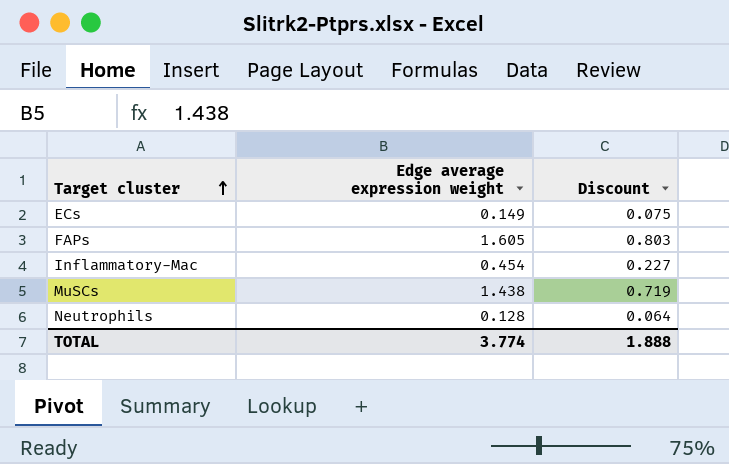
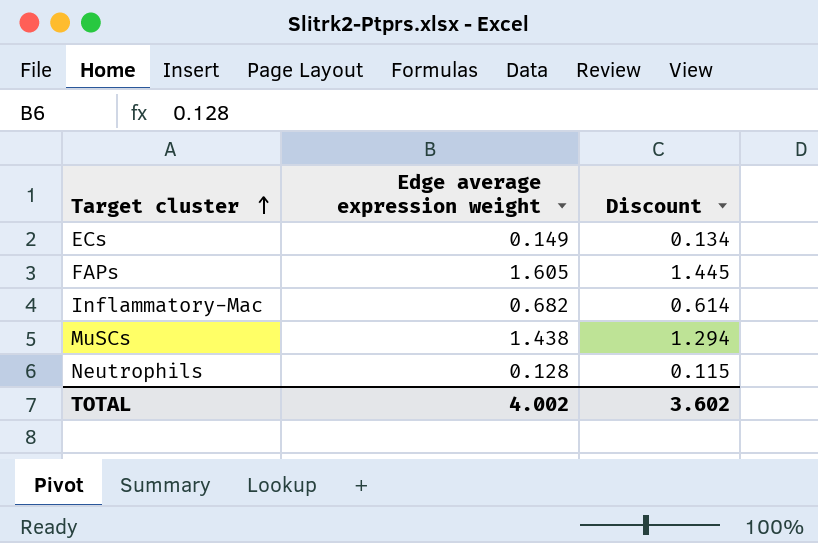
column Discount | formula: [Edge average expression weight] * 0.5 -> [Edge average expression weight] * 0.9
Inflammatory-Mac | Edge average expression weight: 0.454 -> 0.682
TOTAL | Edge average expression weight: 3.774 -> 4.002
TOTAL | Discount: 1.888 -> 3.602

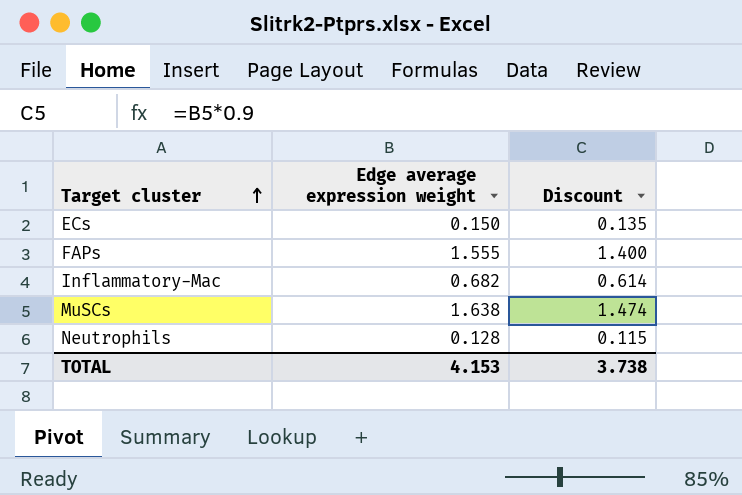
ECs | Edge average expression weight: 0.149 -> 0.150
ECs | Discount: 0.134 -> 0.135
FAPs | Edge average expression weight: 1.605 -> 1.555
FAPs | Discount: 1.445 -> 1.400
MuSCs | Edge average expression weight: 1.438 -> 1.638
MuSCs | Discount: 1.294 -> 1.474
TOTAL | Edge average expression weight: 4.002 -> 4.153
TOTAL | Discount: 3.602 -> 3.738

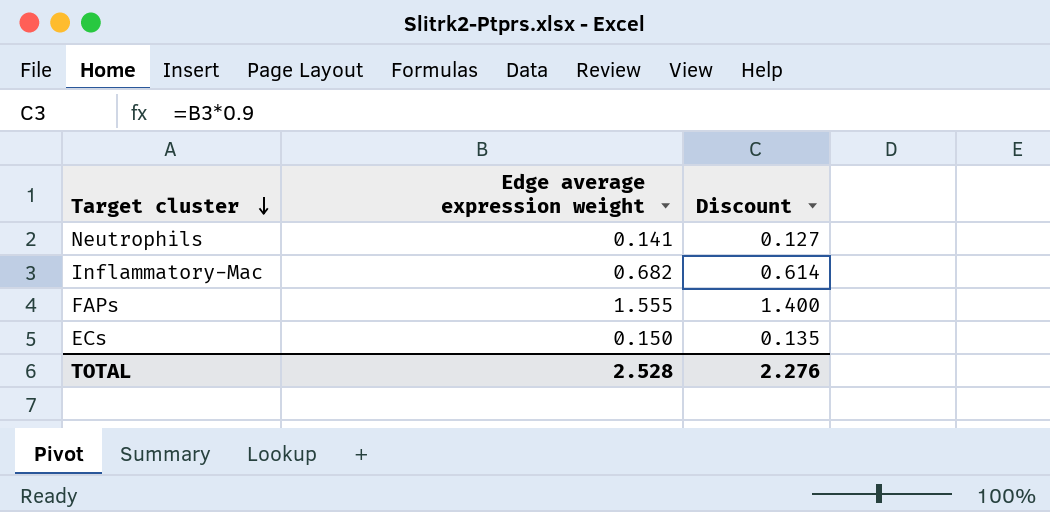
row order: Target cluster ascending -> Target cluster descending
row MuSCs: 1.638 | 1.474 -> none
Neutrophils | Edge average expression weight: 0.128 -> 0.141
Neutrophils | Discount: 0.115 -> 0.127
TOTAL | Edge average expression weight: 4.153 -> 2.528
TOTAL | Discount: 3.738 -> 2.276

